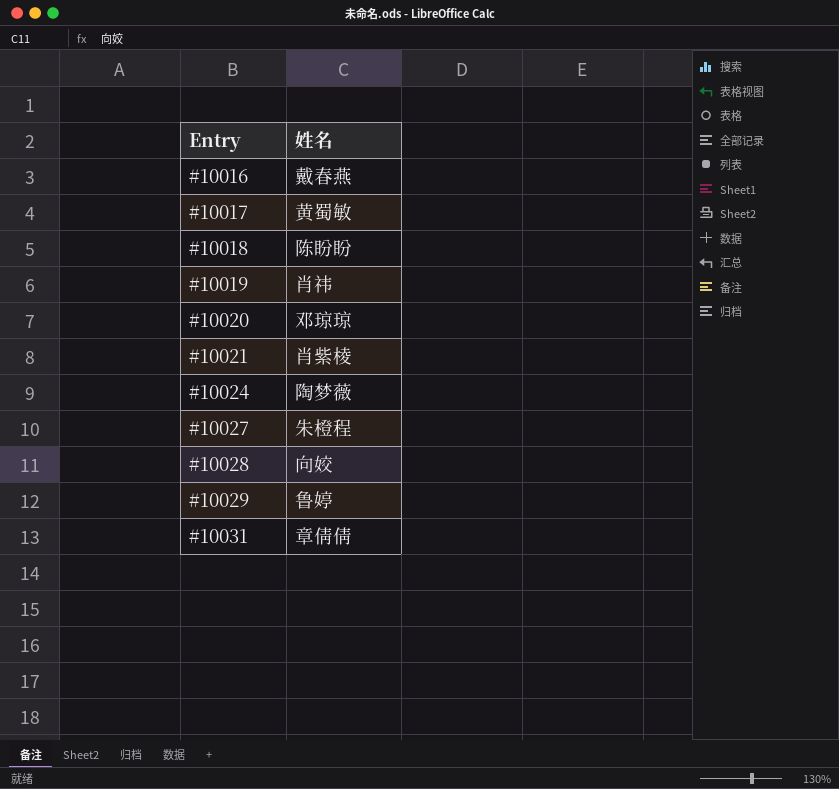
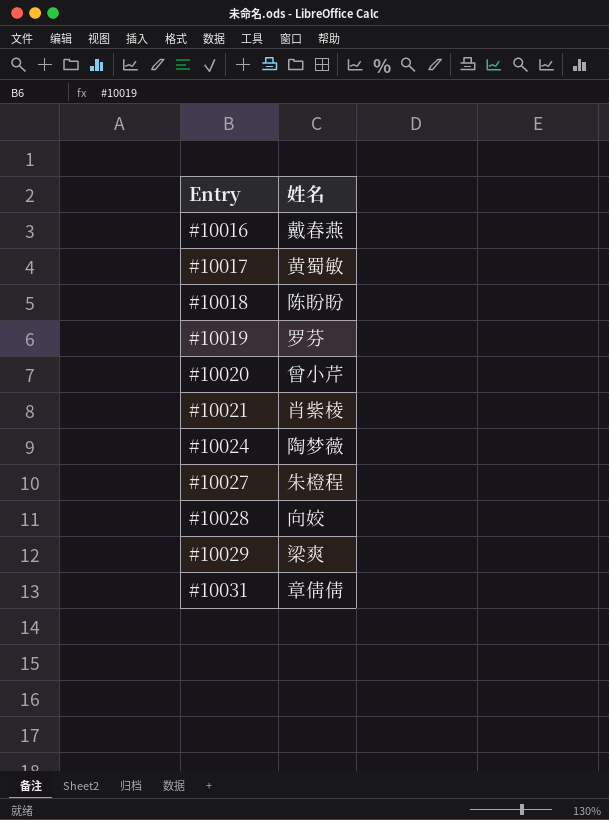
#10019 | 姓名: 肖祎 -> 罗芬
#10020 | 姓名: 邓琼琼 -> 曾小芹
#10029 | 姓名: 鲁婷 -> 梁爽

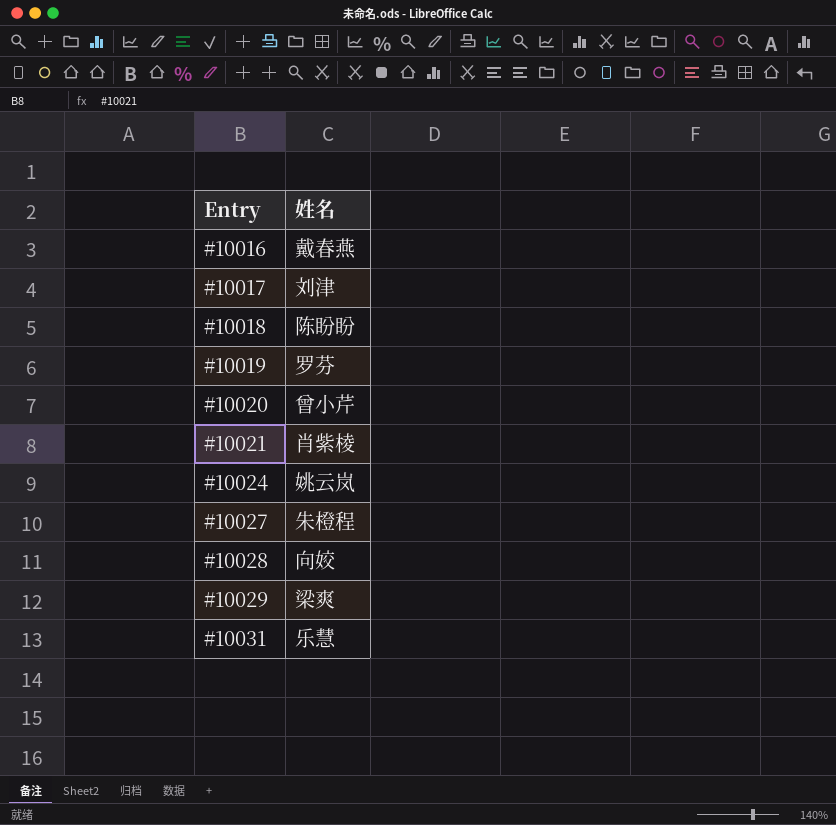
#10017 | 姓名: 黄蜀敏 -> 刘津
#10024 | 姓名: 陶梦薇 -> 姚云岚
#10031 | 姓名: 章倩倩 -> 乐慧

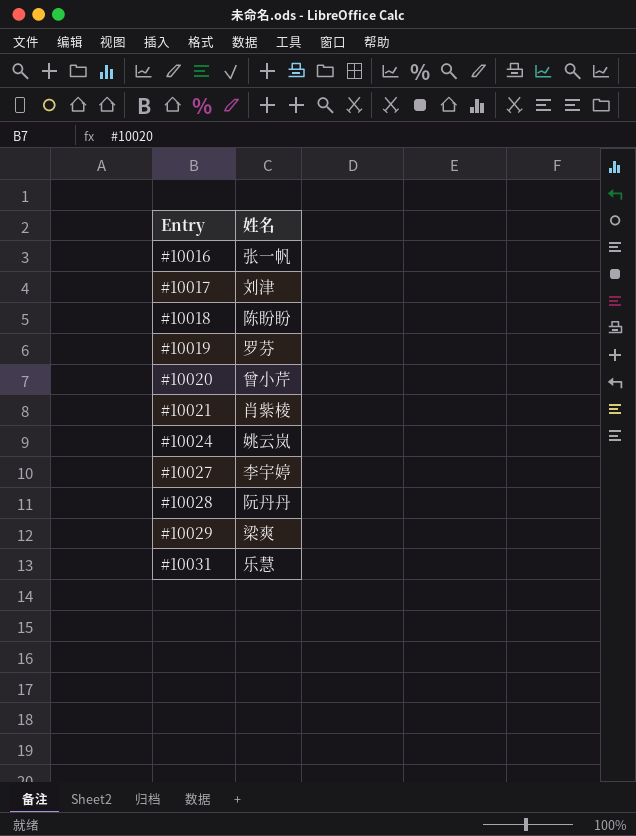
#10016 | 姓名: 戴春燕 -> 张一帆
#10027 | 姓名: 朱橙程 -> 李宇婷
#10028 | 姓名: 向姣 -> 阮丹丹

